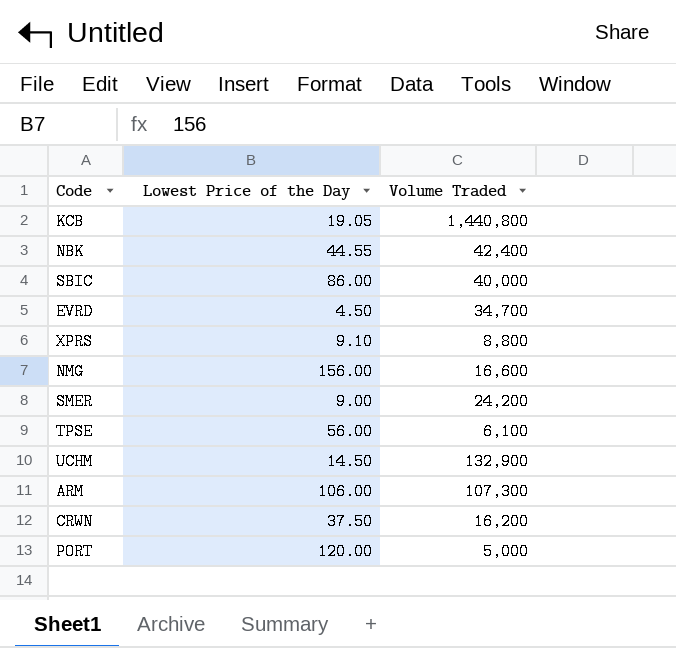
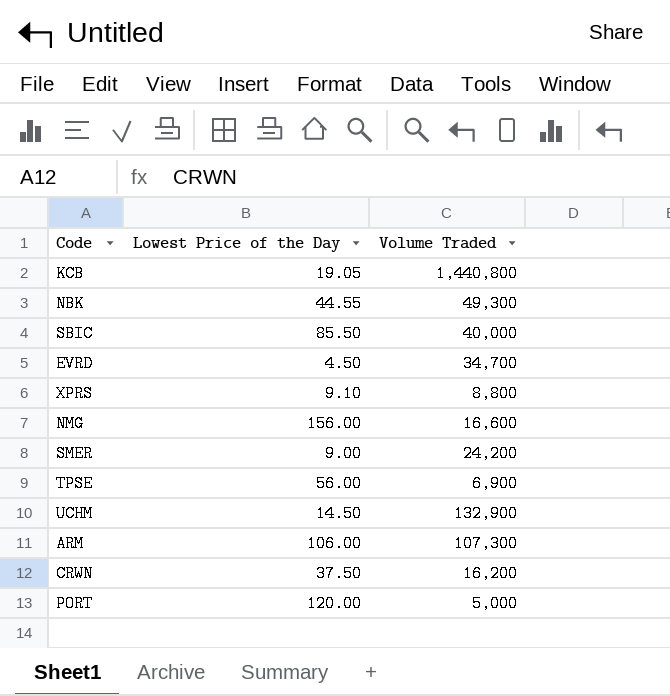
NBK | Volume Traded: 42,400 -> 49,300
SBIC | Lowest Price of the Day: 86.00 -> 85.50
TPSE | Volume Traded: 6,100 -> 6,900

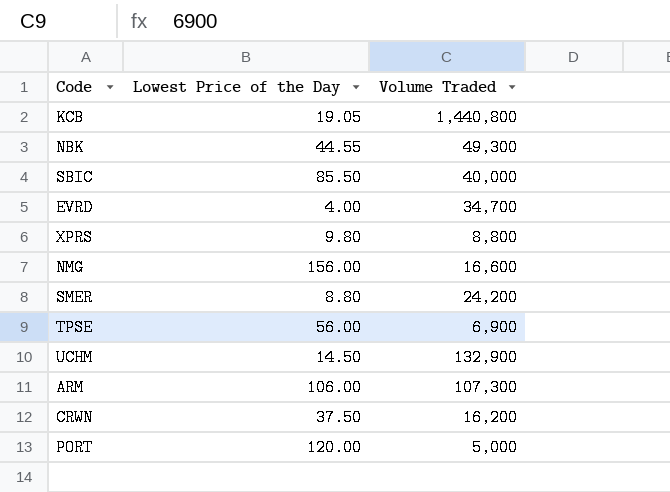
EVRD | Lowest Price of the Day: 4.50 -> 4.00
XPRS | Lowest Price of the Day: 9.10 -> 9.80
SMER | Lowest Price of the Day: 9.00 -> 8.80

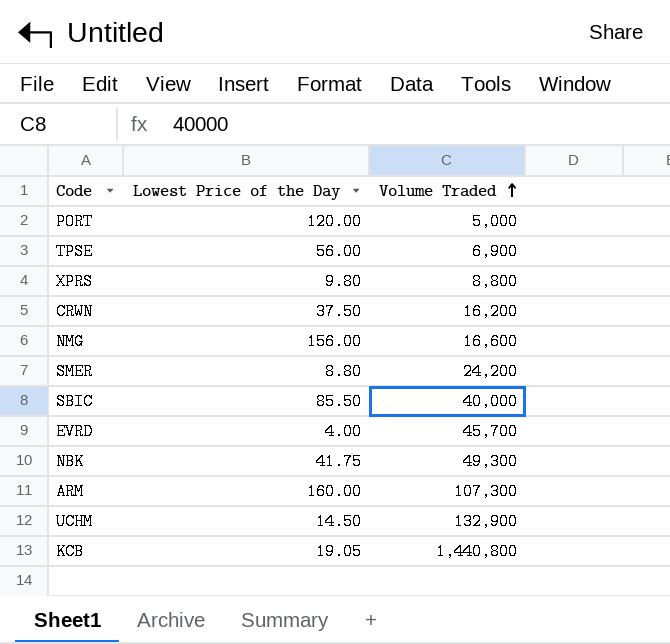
row order: none -> Volume Traded ascending
EVRD | Volume Traded: 34,700 -> 45,700
NBK | Lowest Price of the Day: 44.55 -> 41.75
ARM | Lowest Price of the Day: 106.00 -> 160.00

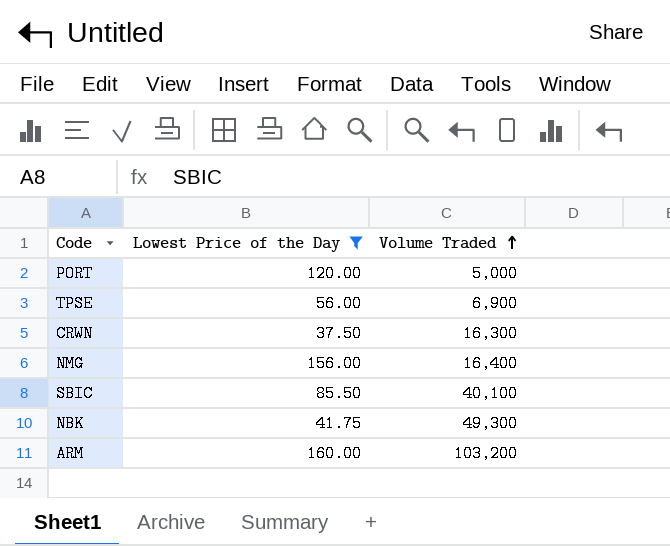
filter: none -> Lowest Price of the Day >= 37.50
CRWN | Volume Traded: 16,200 -> 16,300
NMG | Volume Traded: 16,600 -> 16,400
SBIC | Volume Traded: 40,000 -> 40,100
ARM | Volume Traded: 107,300 -> 103,200

